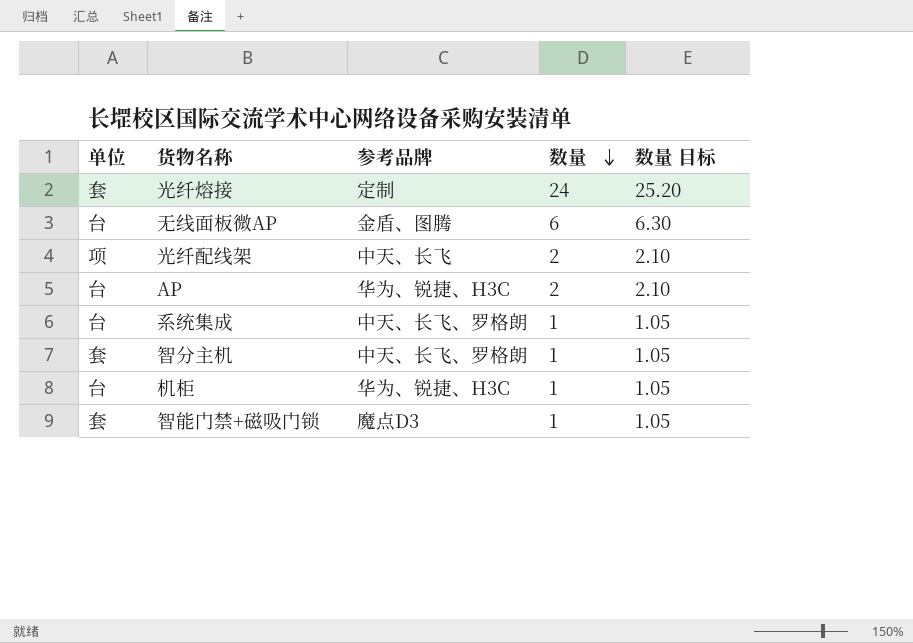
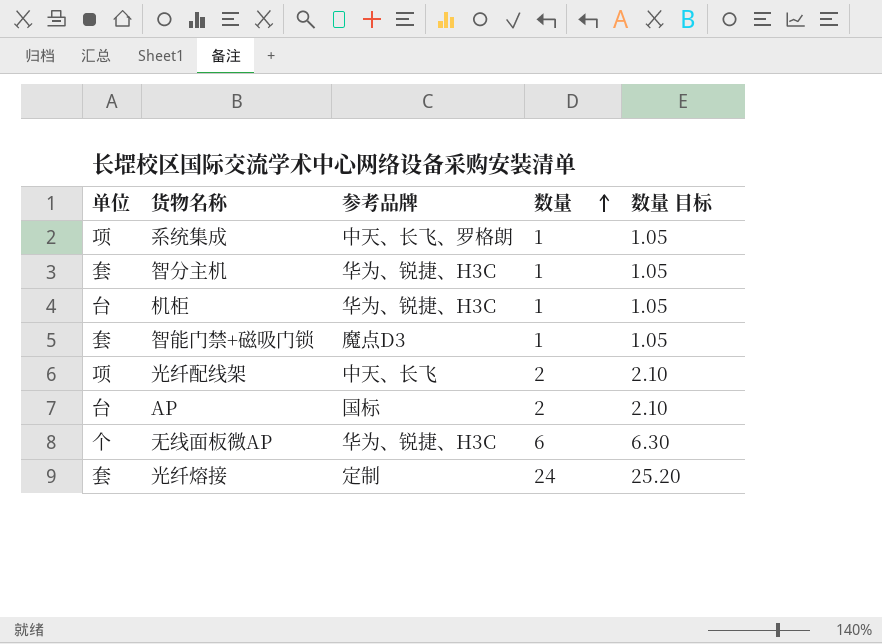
row order: 数量 descending -> 数量 ascending
系统集成 | 单位: 台 -> 项
智分主机 | 参考品牌: 中天、长飞、罗格朗 -> 华为、锐捷、H3C
AP | 参考品牌: 华为、锐捷、H3C -> 国标
无线面板微AP | 单位: 台 -> 个
无线面板微AP | 参考品牌: 金盾、图腾 -> 华为、锐捷、H3C

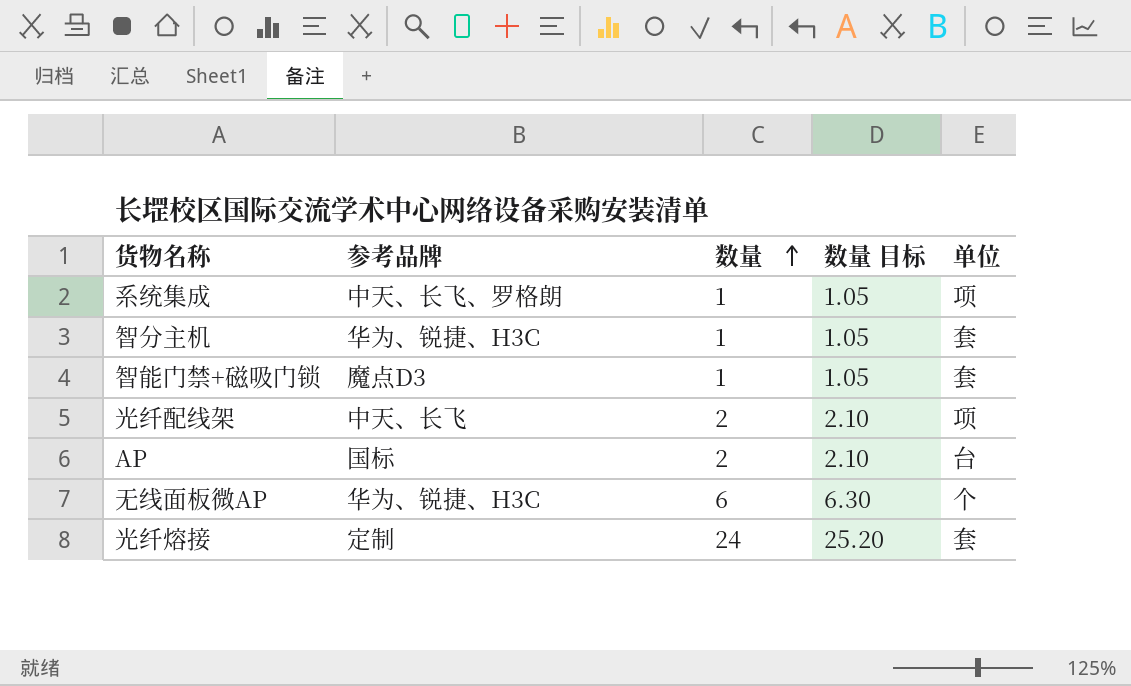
column 单位 | position: 1 -> 5
row 机柜: 台 | 华为、锐捷、H3C | 1 | 1.05 -> none

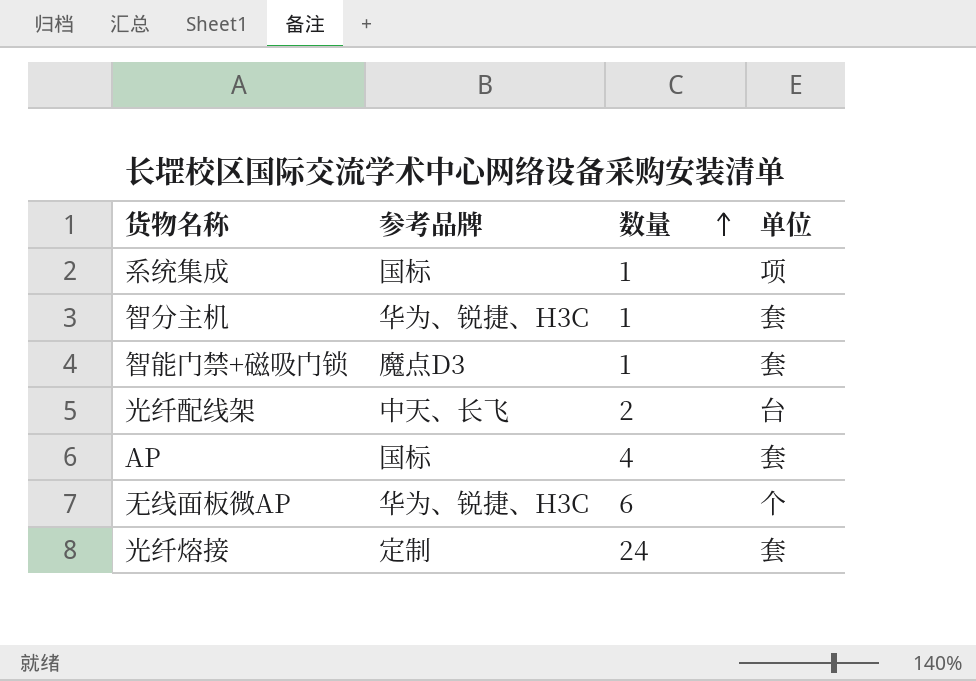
column 数量 目标 | formula: [数量] * 1.05 -> none
系统集成 | 参考品牌: 中天、长飞、罗格朗 -> 国标
光纤配线架 | 单位: 项 -> 台
AP | 数量: 2 -> 4
AP | 单位: 台 -> 套

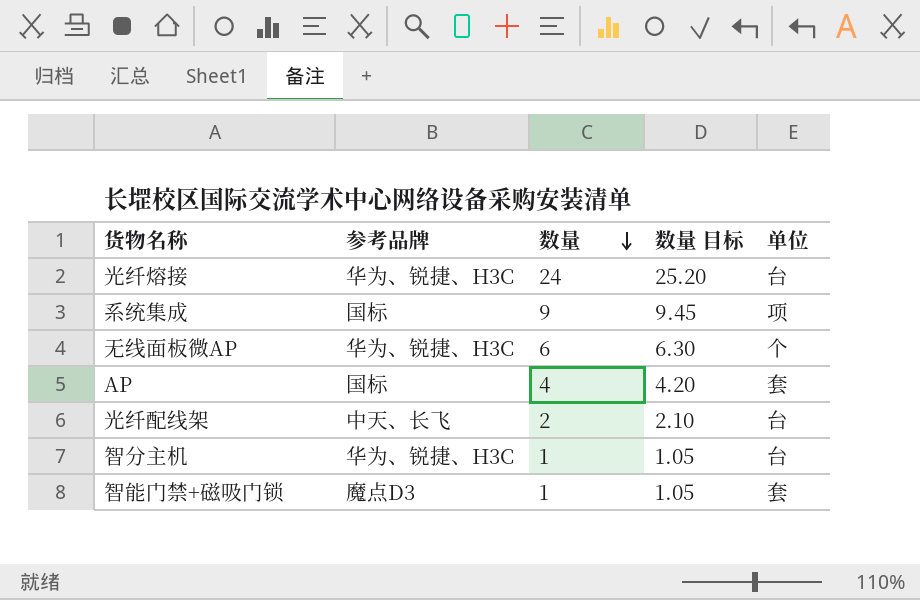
row order: 数量 ascending -> 数量 descending
column 数量 目标 | formula: none -> [数量] * 1.05
光纤熔接 | 参考品牌: 定制 -> 华为、锐捷、H3C
光纤熔接 | 单位: 套 -> 台
系统集成 | 数量: 1 -> 9
智分主机 | 单位: 套 -> 台

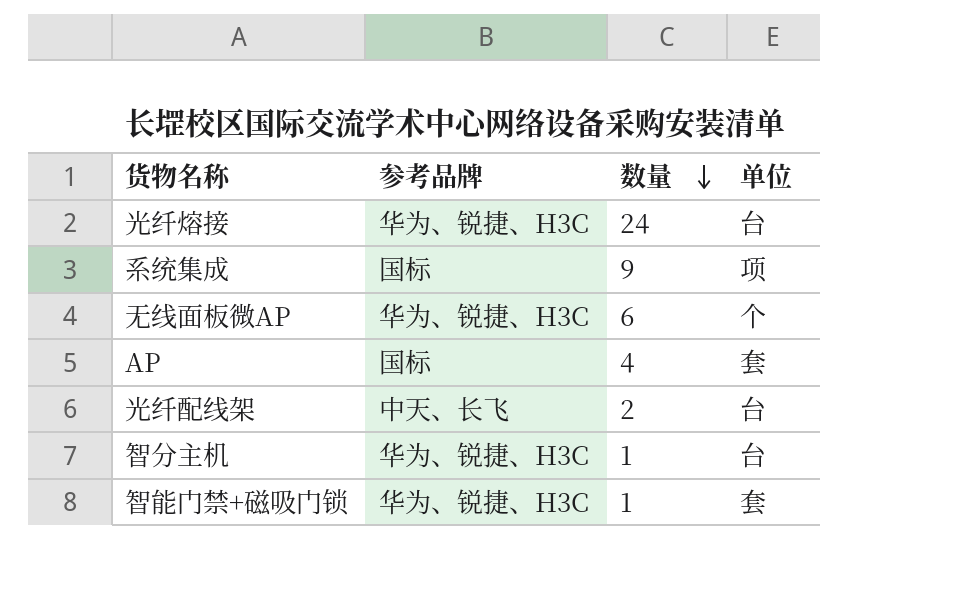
column 数量 目标 | formula: [数量] * 1.05 -> none
智能门禁+磁吸门锁 | 参考品牌: 魔点D3 -> 华为、锐捷、H3C

